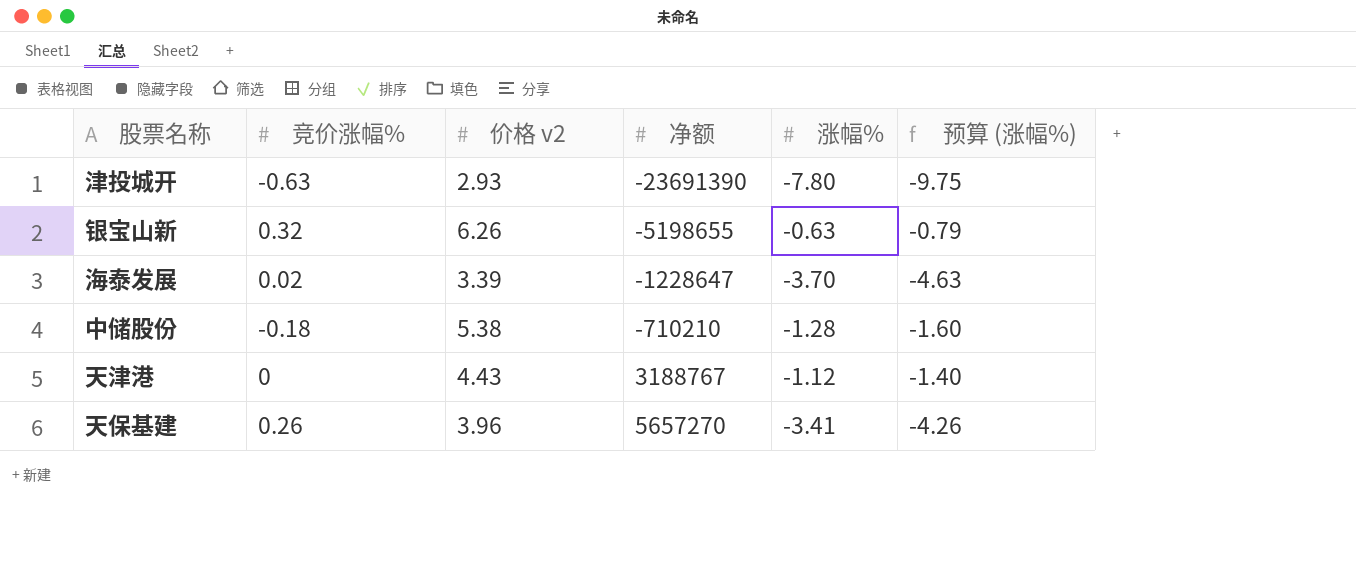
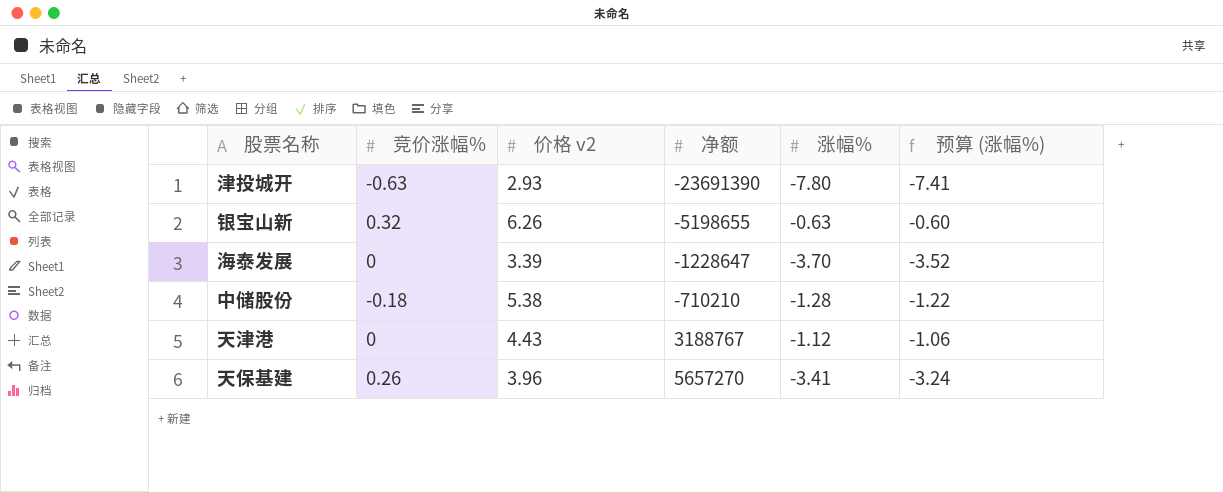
column 预算 (涨幅%) | formula: [涨幅%] * 1.25 -> [涨幅%] * 0.95
海泰发展 | 竞价涨幅%: 0.02 -> 0

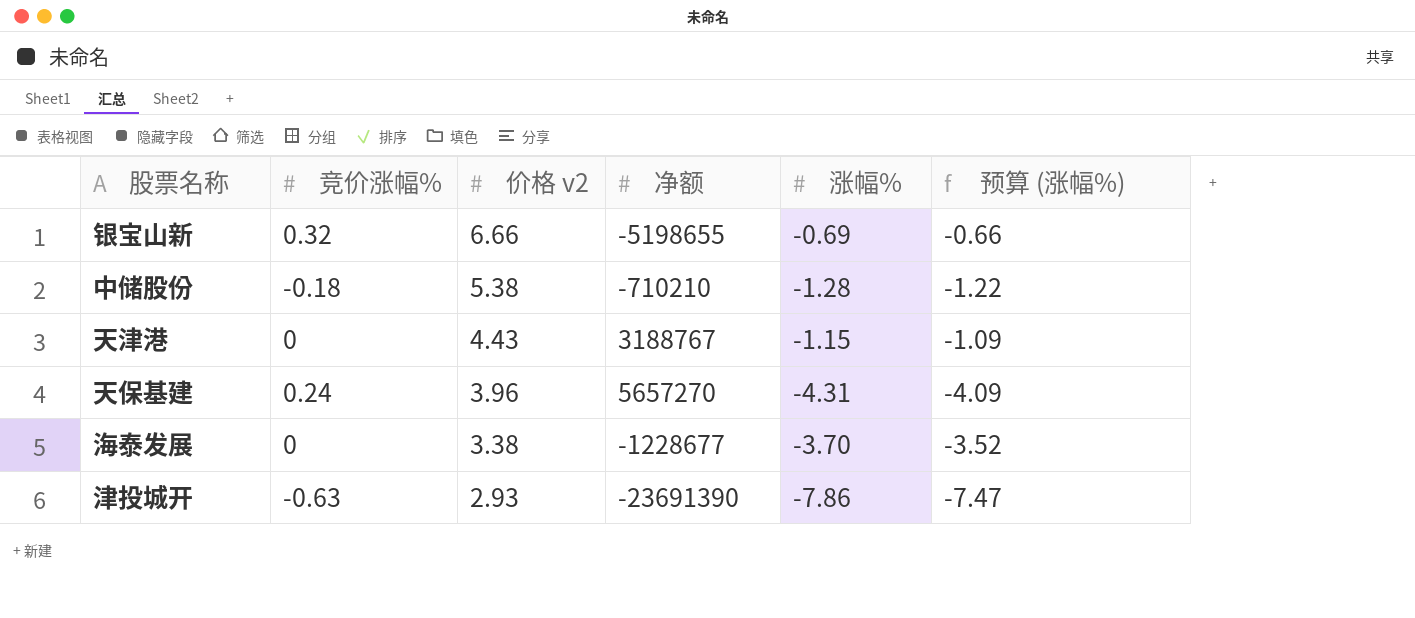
row order: 净额 ascending -> 价格 v2 descending
银宝山新 | 价格 v2: 6.26 -> 6.66
银宝山新 | 涨幅%: -0.63 -> -0.69
银宝山新 | 预算 (涨幅%): -0.60 -> -0.66
天津港 | 涨幅%: -1.12 -> -1.15
天津港 | 预算 (涨幅%): -1.06 -> -1.09
天保基建 | 竞价涨幅%: 0.26 -> 0.24
天保基建 | 涨幅%: -3.41 -> -4.31
天保基建 | 预算 (涨幅%): -3.24 -> -4.09
海泰发展 | 价格 v2: 3.39 -> 3.38
海泰发展 | 净额: -1228647 -> -1228677
津投城开 | 涨幅%: -7.80 -> -7.86
津投城开 | 预算 (涨幅%): -7.41 -> -7.47

